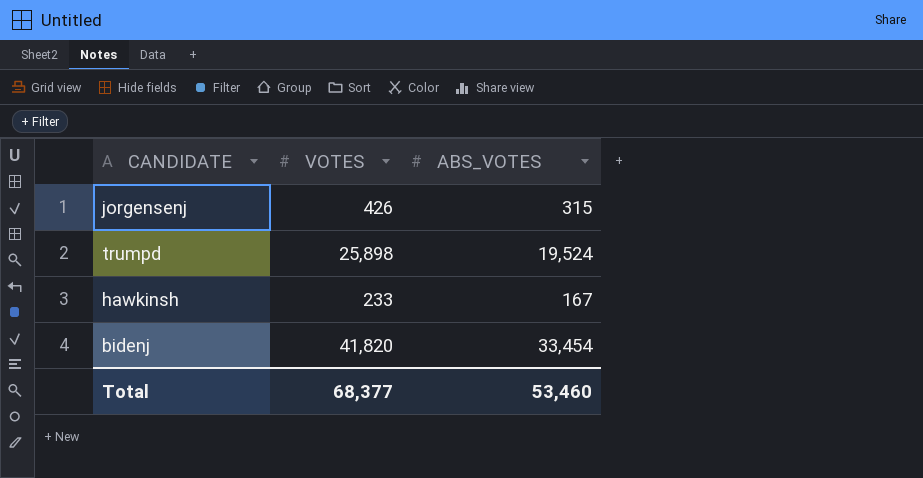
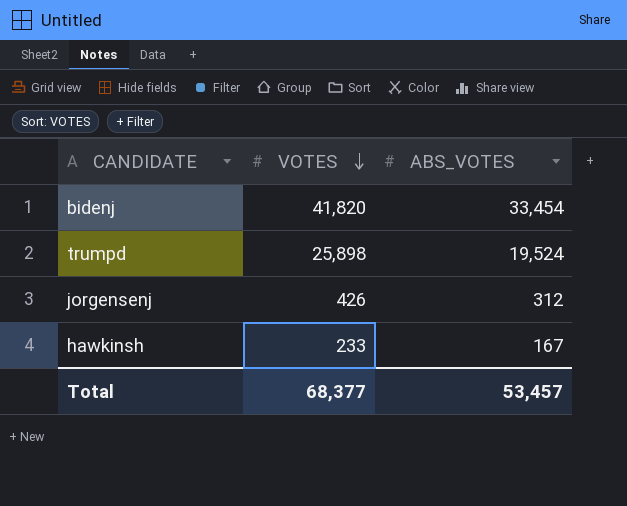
row order: none -> VOTES descending
jorgensenj | ABS_VOTES: 315 -> 312
Total | ABS_VOTES: 53,460 -> 53,457

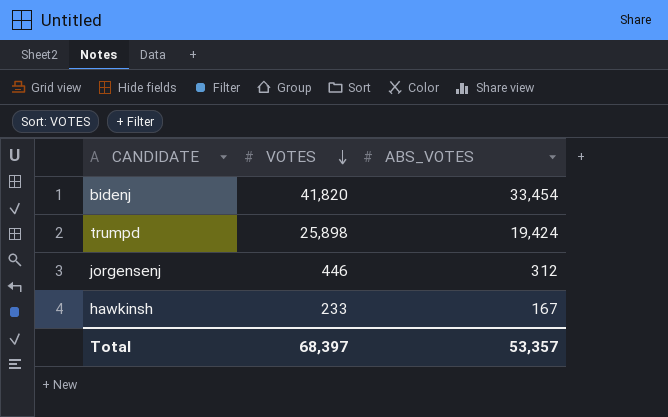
trumpd | ABS_VOTES: 19,524 -> 19,424
jorgensenj | VOTES: 426 -> 446
Total | VOTES: 68,377 -> 68,397
Total | ABS_VOTES: 53,457 -> 53,357

